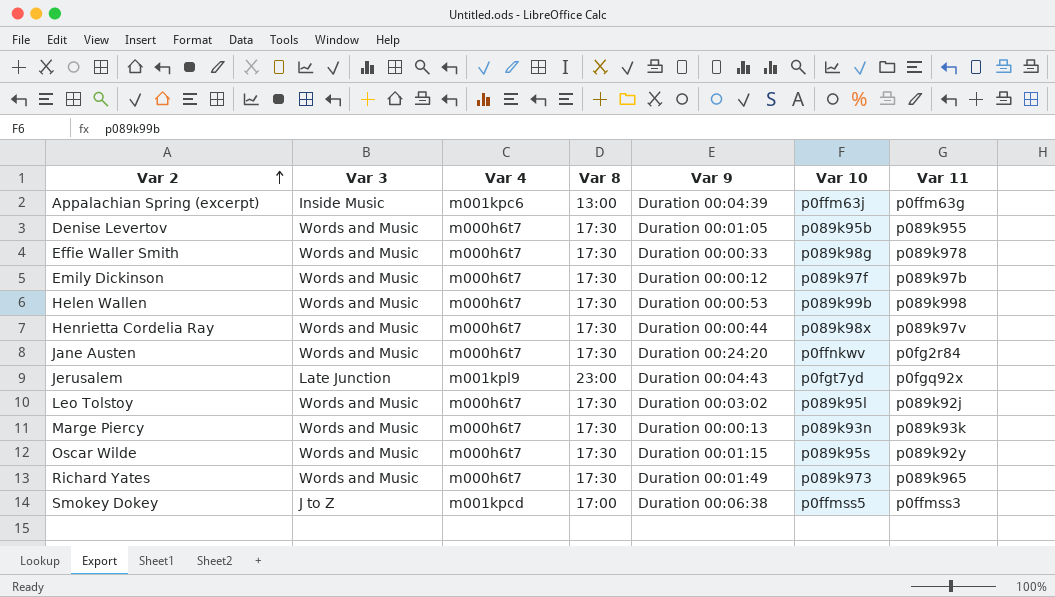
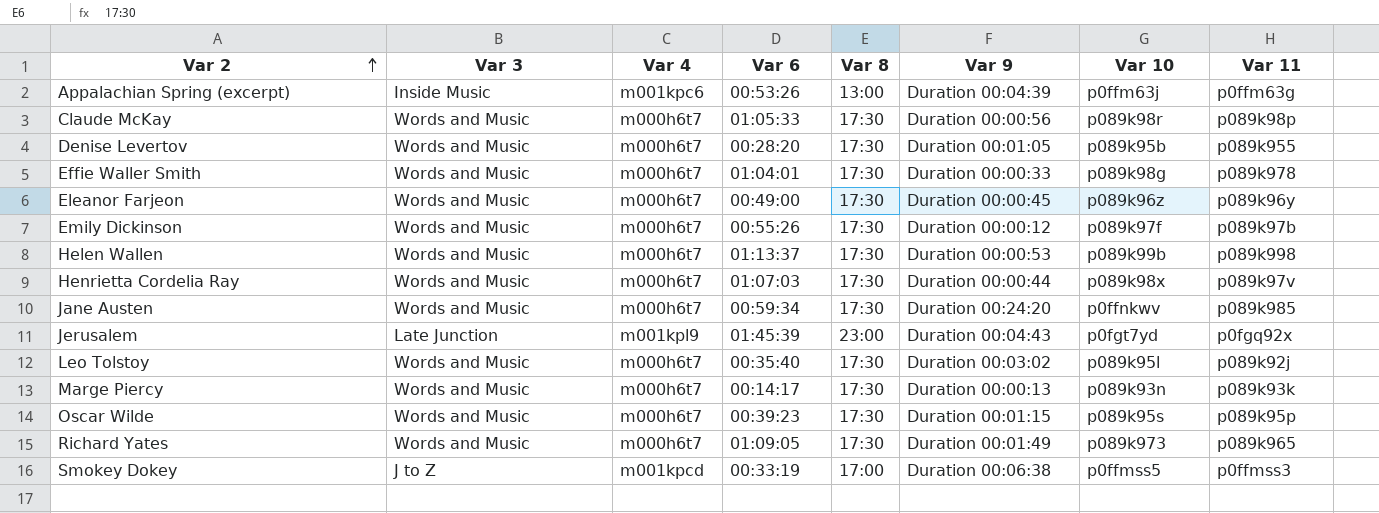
column Var 6 | position: none -> 4
row Claude McKay: none -> Words and Music | m000h6t7 | 01:05:33 | 17:30 | Duration 00:00:56 | p089k98r | p089k98p
row Eleanor Farjeon: none -> Words and Music | m000h6t7 | 00:49:00 | 17:30 | Duration 00:00:45 | p089k96z | p089k96y
Jane Austen | Var 11: p0fg2r84 -> p089k985
Oscar Wilde | Var 11: p089k92y -> p089k95p

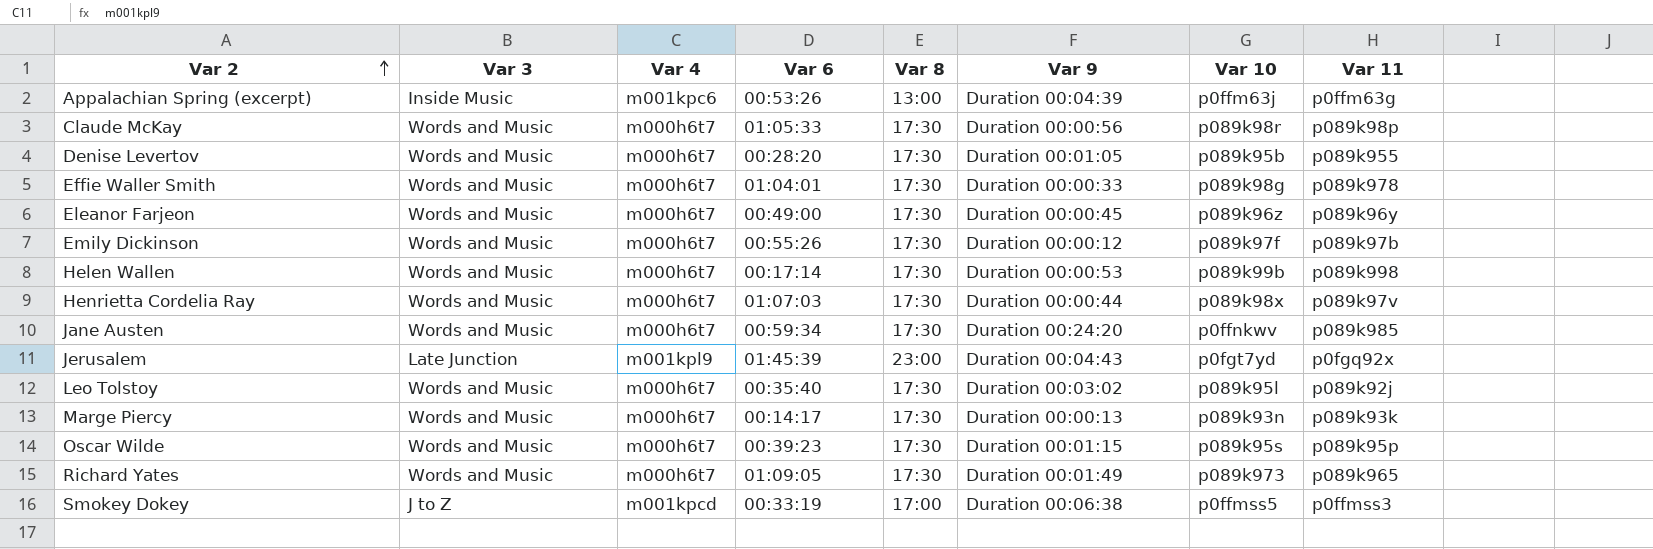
Helen Wallen | Var 6: 01:13:37 -> 00:17:14

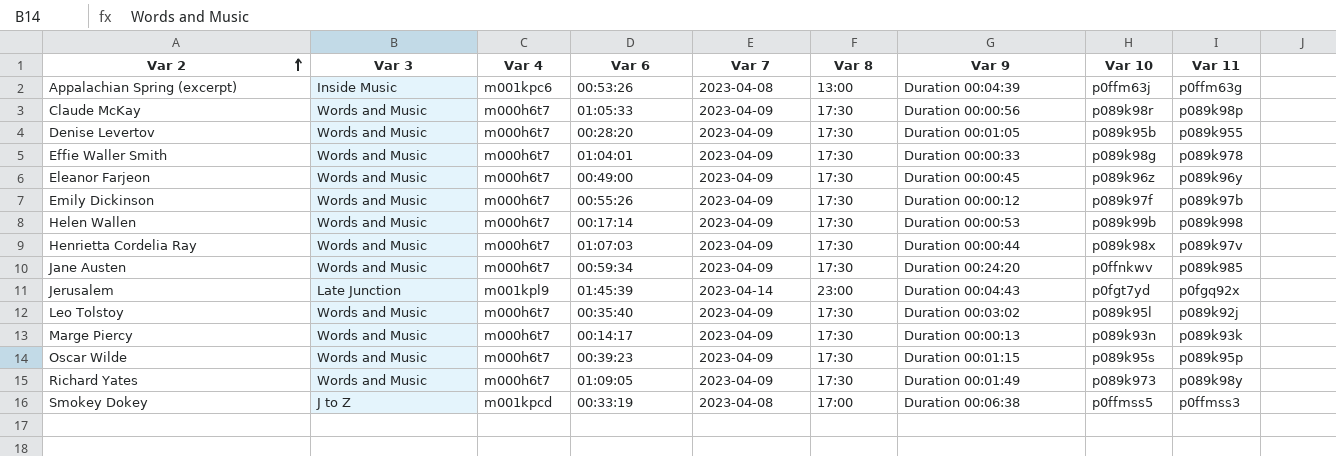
column Var 7 | position: none -> 5
Richard Yates | Var 11: p089k965 -> p089k98y

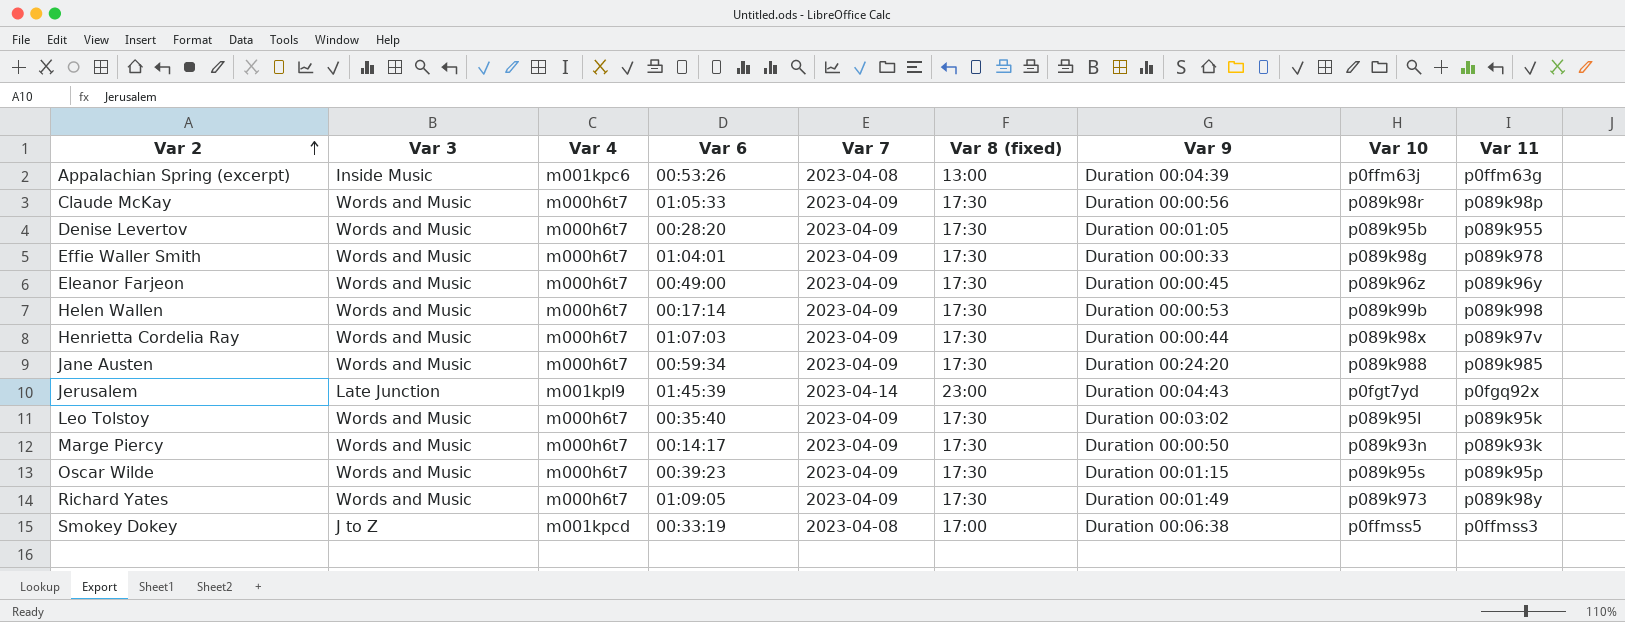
column name: Var 8 -> Var 8 (fixed)
row Emily Dickinson: Words and Music | m000h6t7 | 00:55:26 | 2023-04-09 | 17:30 | Duration 00:00:12 | p089k97f | p089k97b -> none
Jane Austen | Var 10: p0ffnkwv -> p089k988
Leo Tolstoy | Var 11: p089k92j -> p089k95k
Marge Piercy | Var 9: Duration 00:00:13 -> Duration 00:00:50

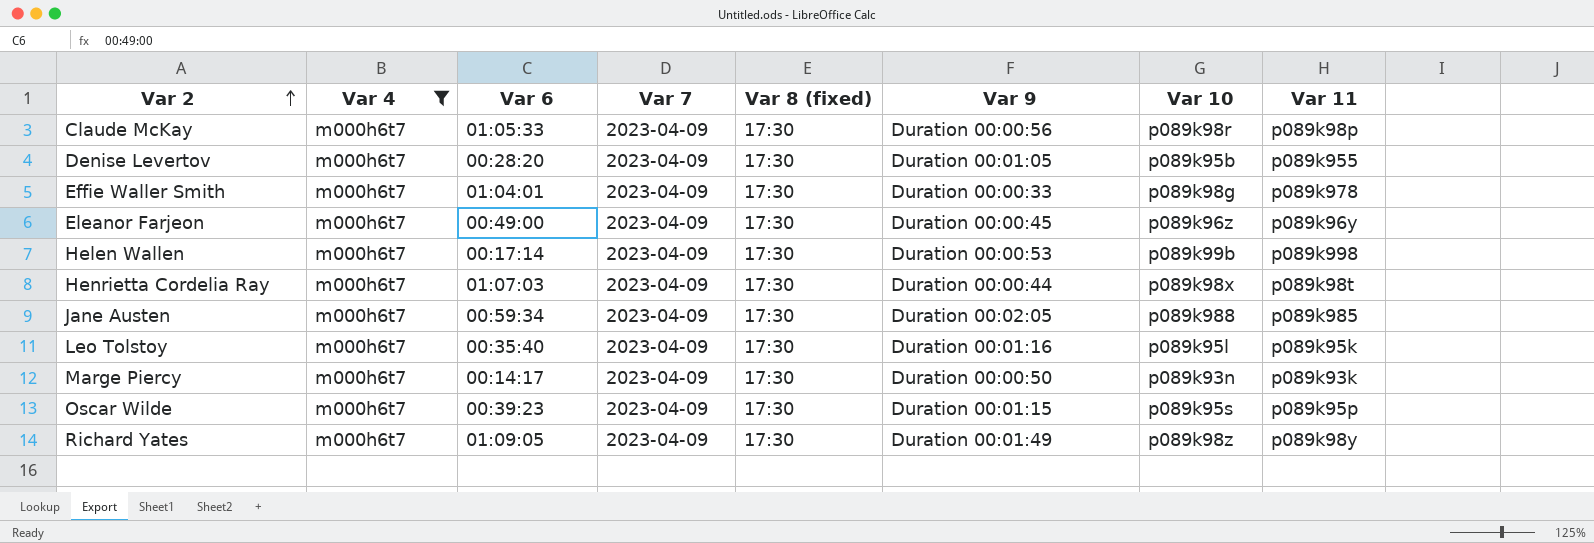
filter: none -> Var 4 = m000h6t7
column Var 3 | position: 2 -> none
Henrietta Cordelia Ray | Var 11: p089k97v -> p089k98t
Jane Austen | Var 9: Duration 00:24:20 -> Duration 00:02:05
Leo Tolstoy | Var 9: Duration 00:03:02 -> Duration 00:01:16
Richard Yates | Var 10: p089k973 -> p089k98z

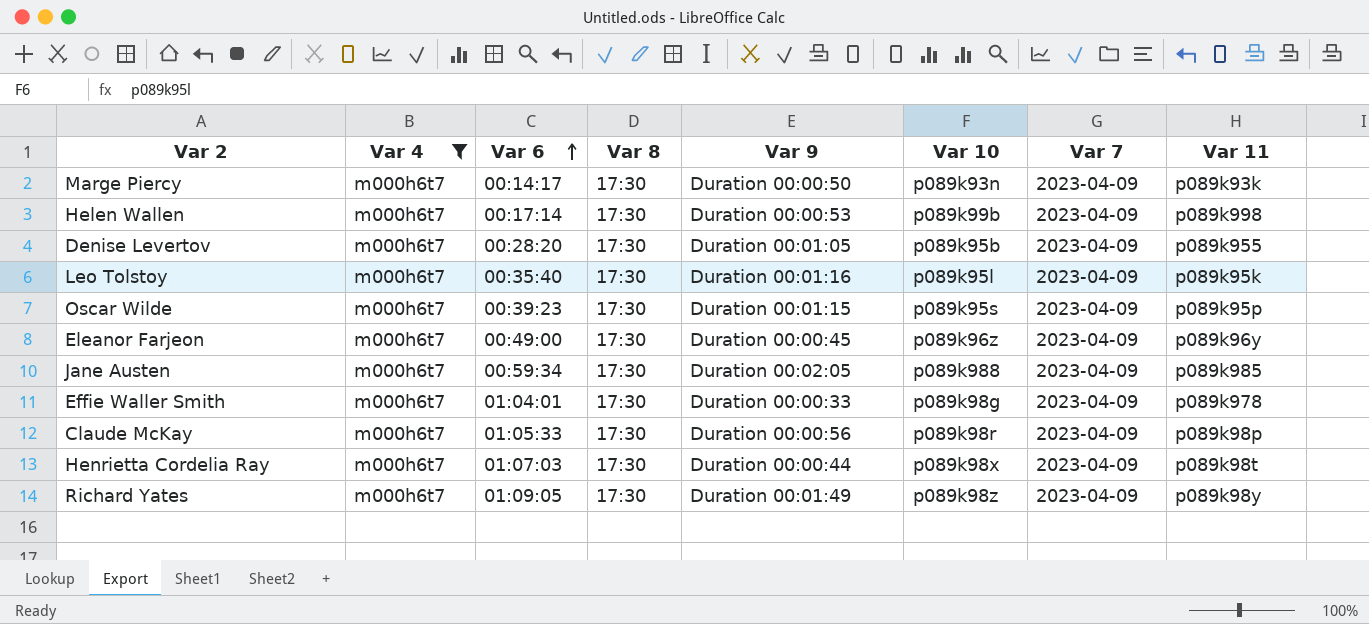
row order: Var 2 ascending -> Var 6 ascending
column name: Var 8 (fixed) -> Var 8
column Var 7 | position: 4 -> 7

